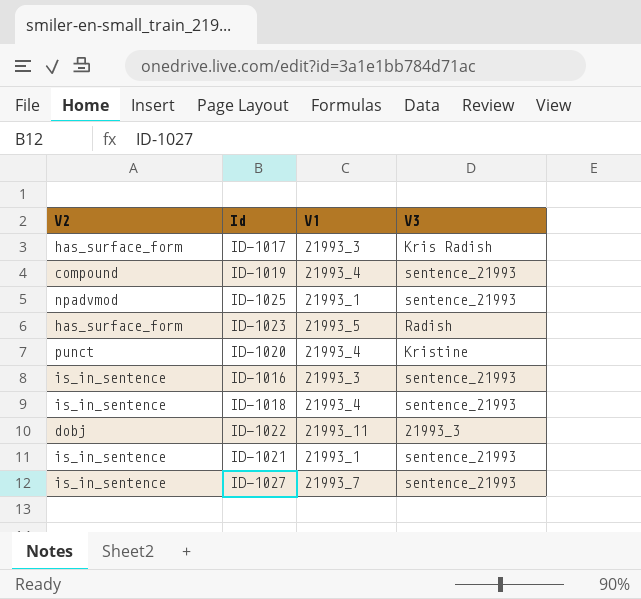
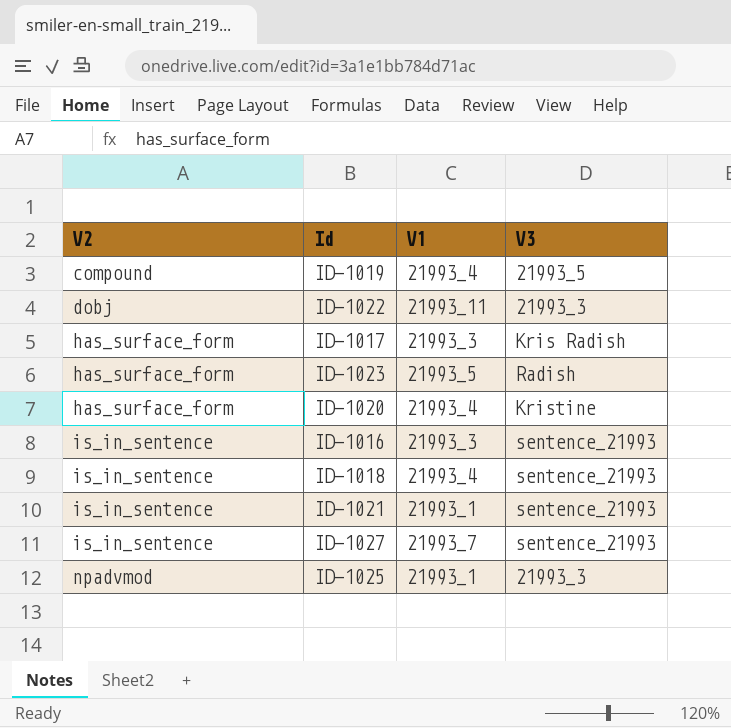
row order: none -> V2 ascending
ID-1019 | V3: sentence_21993 -> 21993_5
ID-1020 | V2: punct -> has_surface_form
ID-1025 | V3: sentence_21993 -> 21993_3

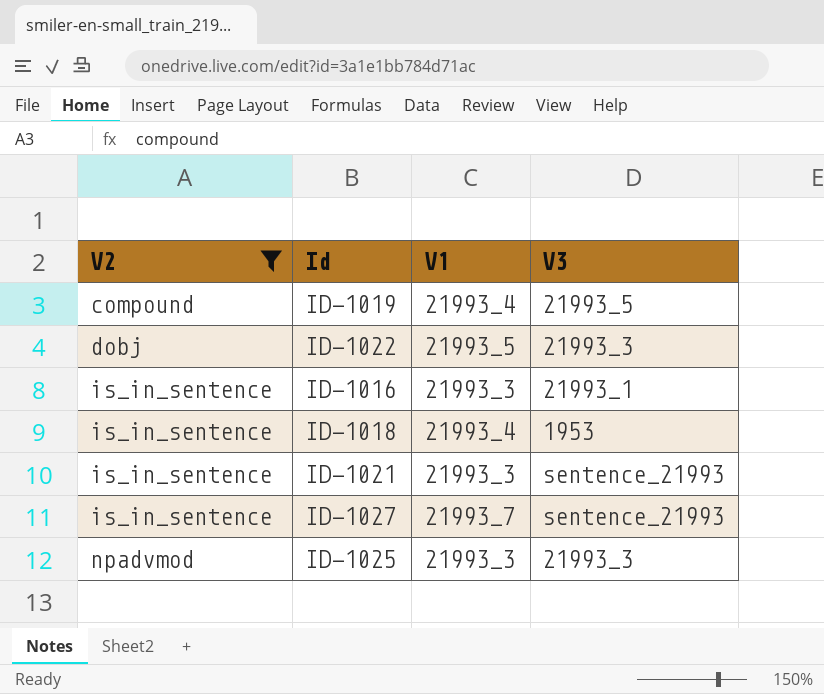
filter: none -> V2 != has_surface_form
ID-1022 | V1: 21993_11 -> 21993_5
ID-1016 | V3: sentence_21993 -> 21993_1
ID-1018 | V3: sentence_21993 -> 1953
ID-1021 | V1: 21993_1 -> 21993_3
ID-1025 | V1: 21993_1 -> 21993_3

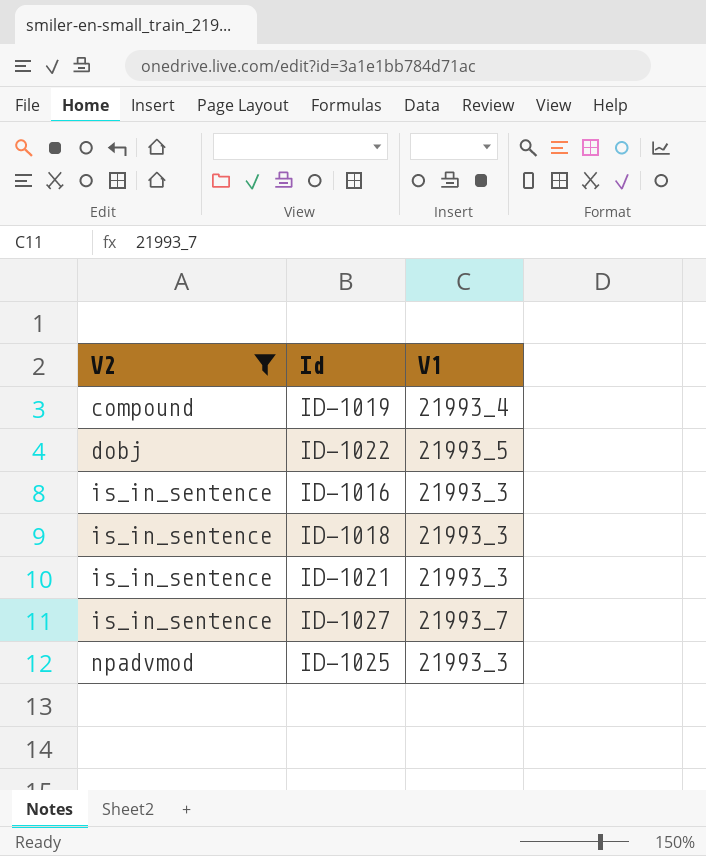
column V3 | position: 4 -> none
ID-1018 | V1: 21993_4 -> 21993_3

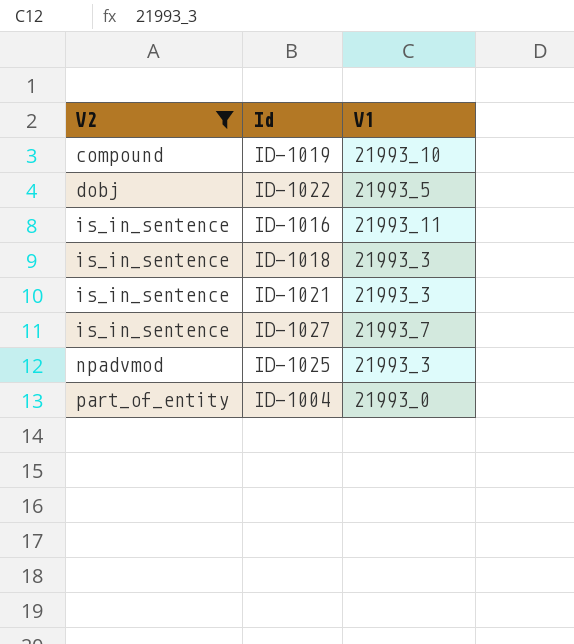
ID-1019 | V1: 21993_4 -> 21993_10
ID-1016 | V1: 21993_3 -> 21993_11
row ID-1004: none -> part_of_entity | 21993_0

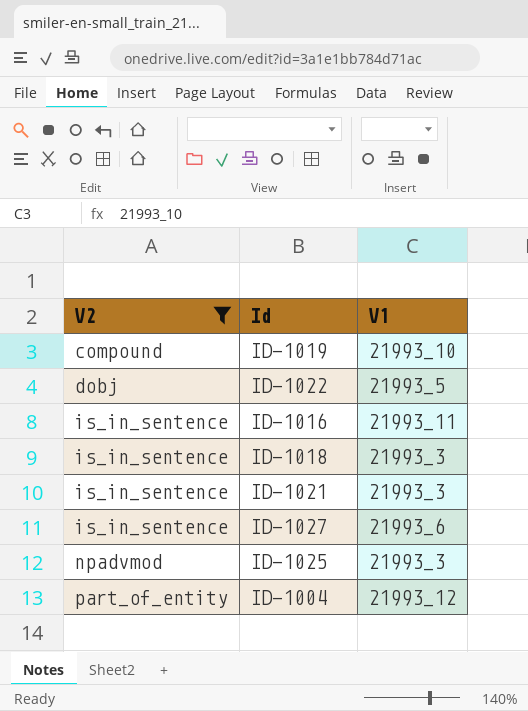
ID-1027 | V1: 21993_7 -> 21993_6
ID-1004 | V1: 21993_0 -> 21993_12

